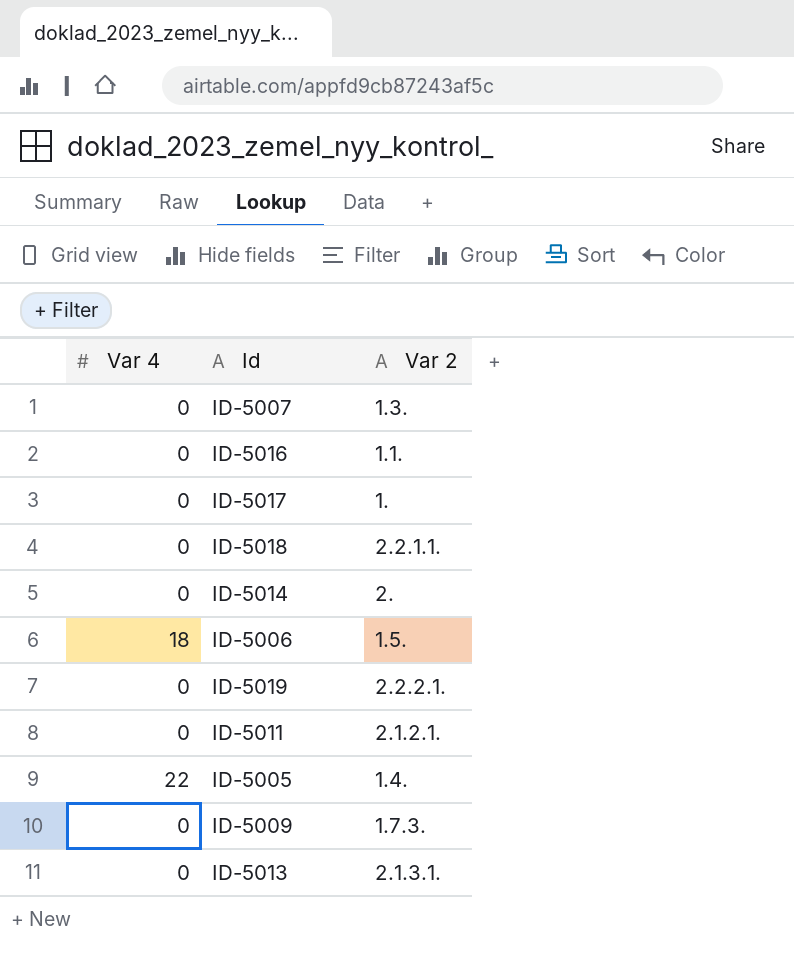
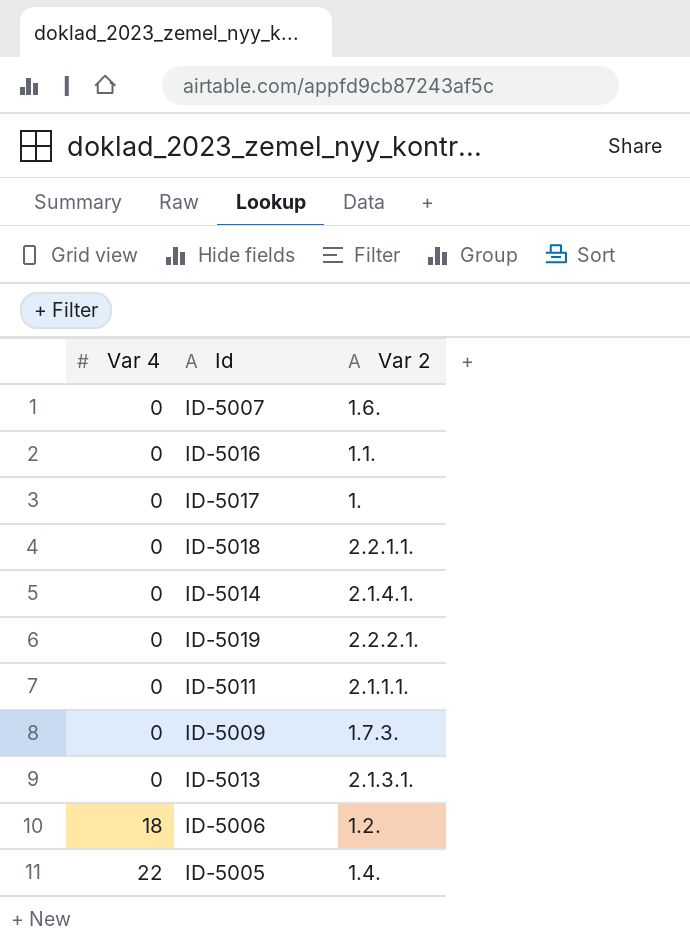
row order: none -> Var 4 ascending
ID-5007 | Var 2: 1.3. -> 1.6.
ID-5014 | Var 2: 2. -> 2.1.4.1.
ID-5011 | Var 2: 2.1.2.1. -> 2.1.1.1.
ID-5006 | Var 2: 1.5. -> 1.2.

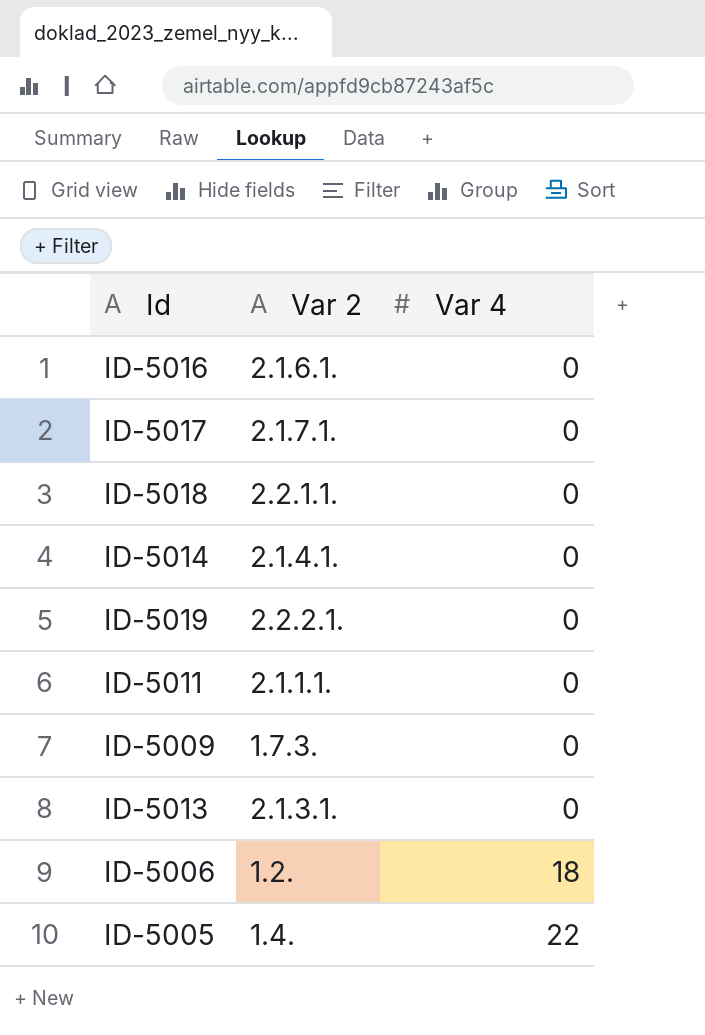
column Var 4 | position: 1 -> 3
row ID-5007: 0 | 1.6. -> none
ID-5016 | Var 2: 1.1. -> 2.1.6.1.
ID-5017 | Var 2: 1. -> 2.1.7.1.

